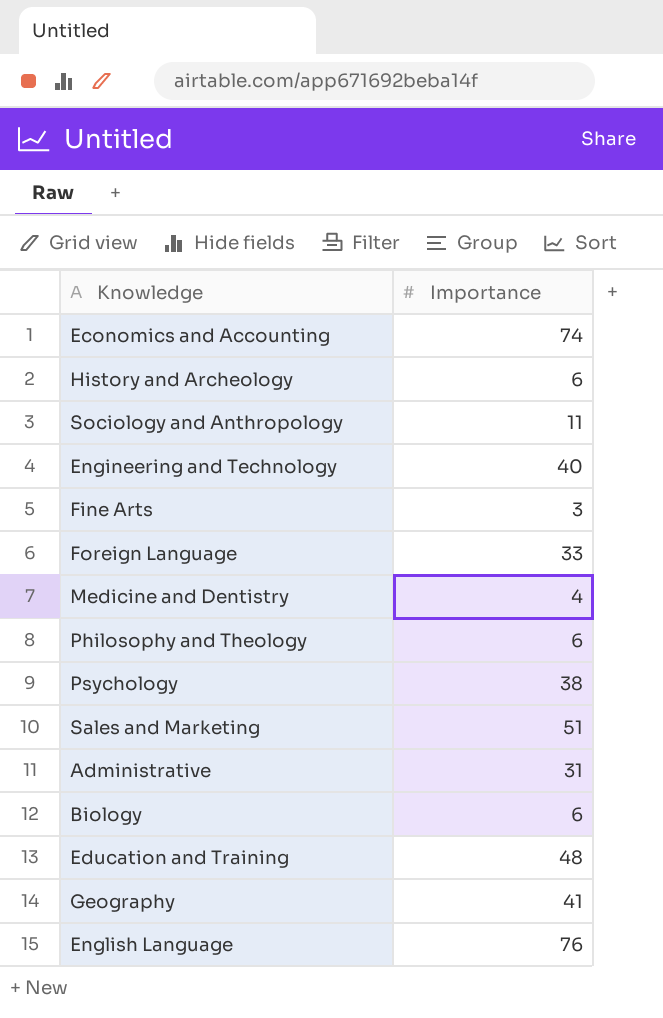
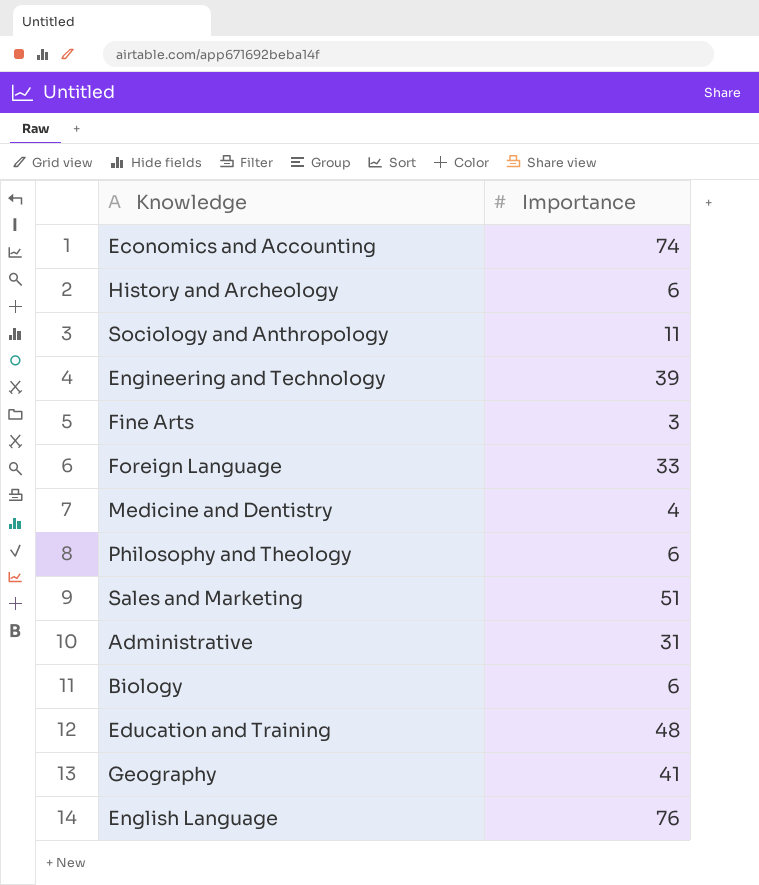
row Psychology: 38 -> none
Engineering and Technology | Importance: 40 -> 39

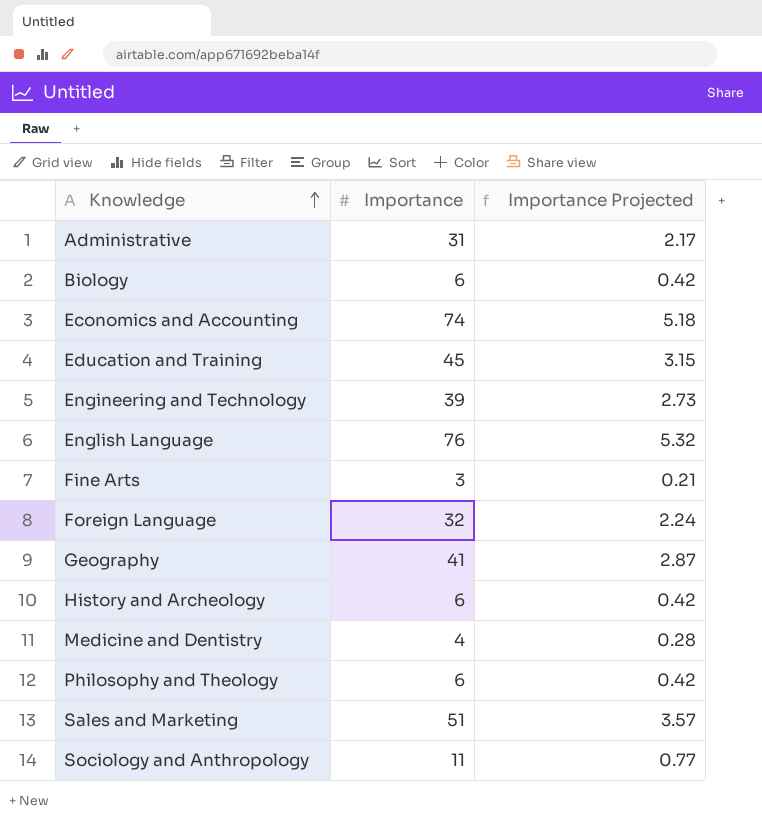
row order: none -> Knowledge ascending
column Importance Projected | formula: none -> [Importance] * 0.07
Education and Training | Importance: 48 -> 45
Foreign Language | Importance: 33 -> 32

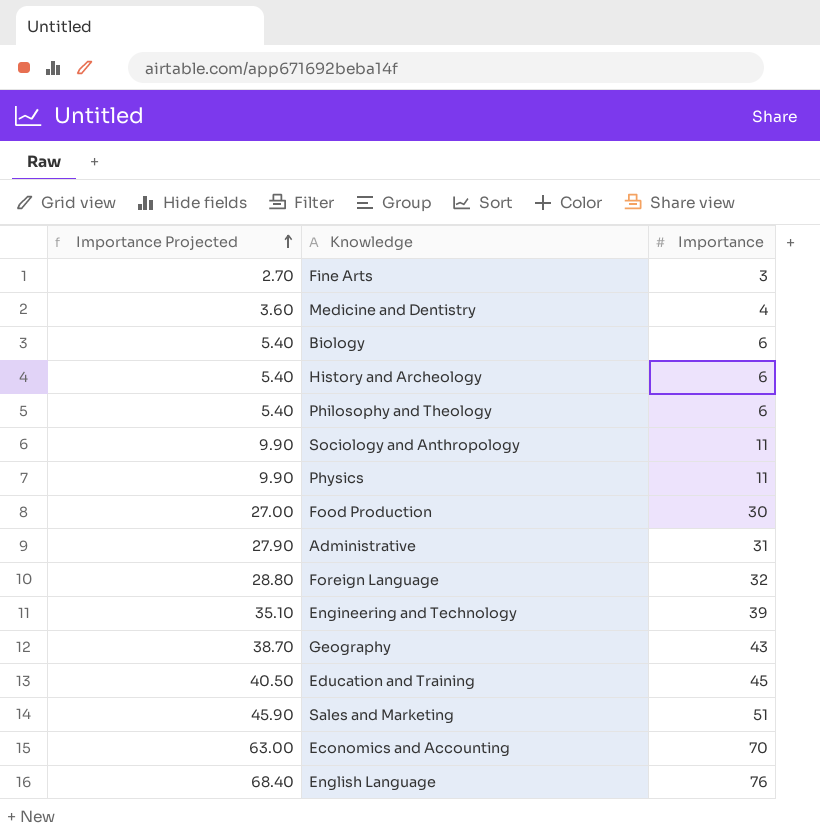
row order: Knowledge ascending -> Importance Projected ascending
column Importance Projected | formula: [Importance] * 0.07 -> [Importance] * 0.9
column Importance Projected | position: 3 -> 1
row Physics: none -> 9.90 | 11
row Food Production: none -> 27.00 | 30
Geography | Importance: 41 -> 43
Economics and Accounting | Importance: 74 -> 70

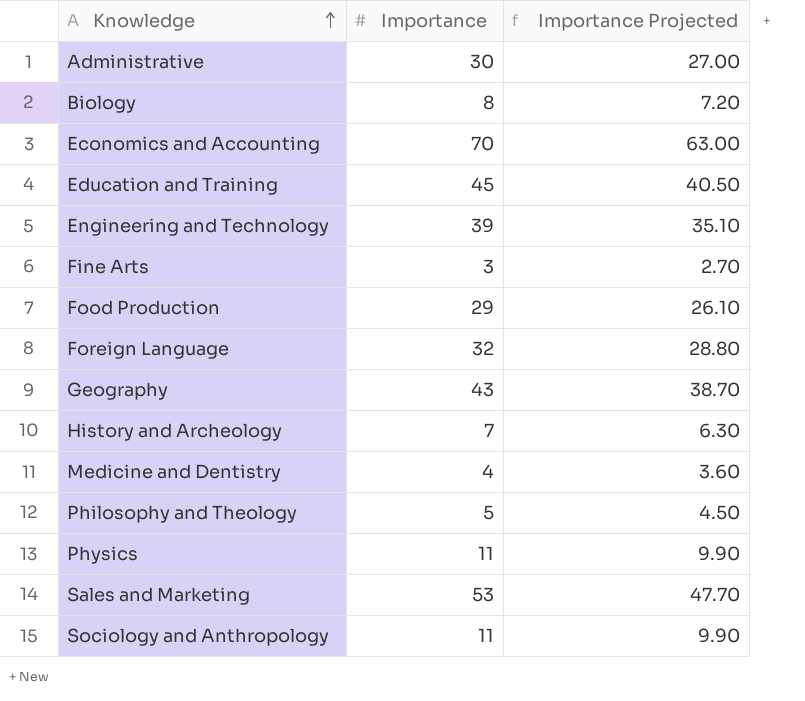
row order: Importance Projected ascending -> Knowledge ascending
column Importance Projected | position: 1 -> 3
row English Language: 68.40 | 76 -> none
Administrative | Importance: 31 -> 30
Administrative | Importance Projected: 27.90 -> 27.00
Biology | Importance: 6 -> 8
Biology | Importance Projected: 5.40 -> 7.20
Food Production | Importance: 30 -> 29
Food Production | Importance Projected: 27.00 -> 26.10
History and Archeology | Importance: 6 -> 7
History and Archeology | Importance Projected: 5.40 -> 6.30
Philosophy and Theology | Importance: 6 -> 5
Philosophy and Theology | Importance Projected: 5.40 -> 4.50
Sales and Marketing | Importance: 51 -> 53
Sales and Marketing | Importance Projected: 45.90 -> 47.70

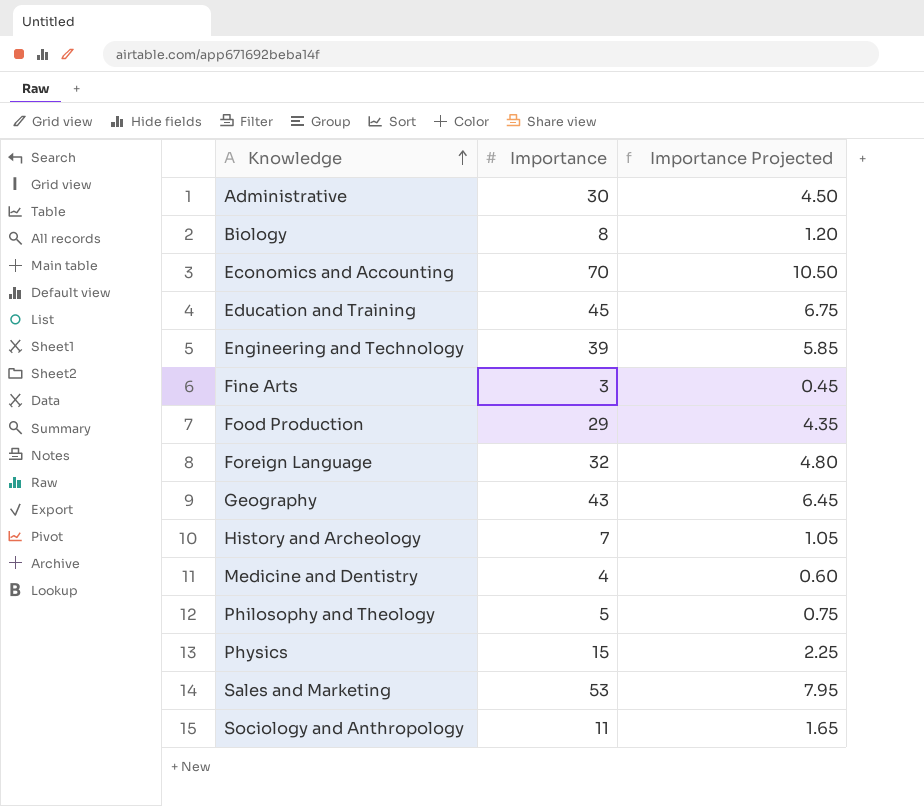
column Importance Projected | formula: [Importance] * 0.9 -> [Importance] * 0.15
Physics | Importance: 11 -> 15

